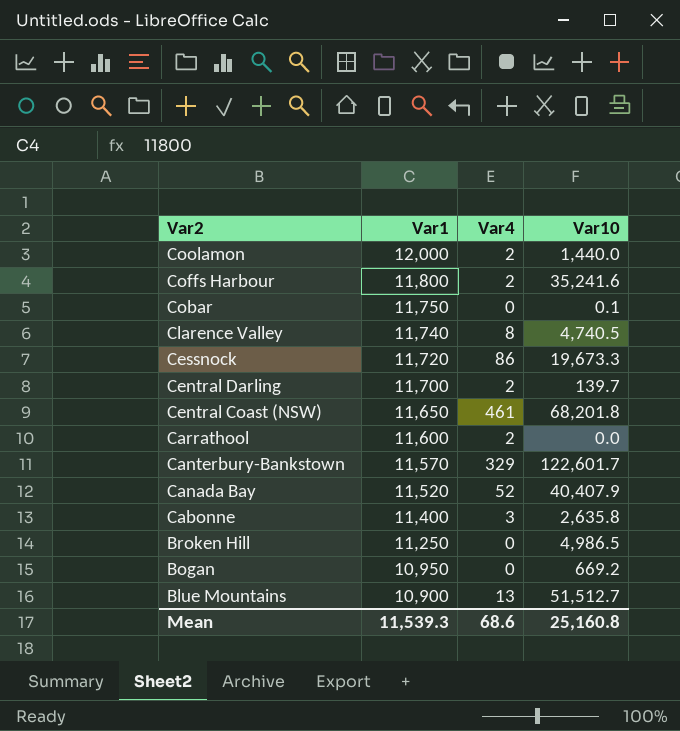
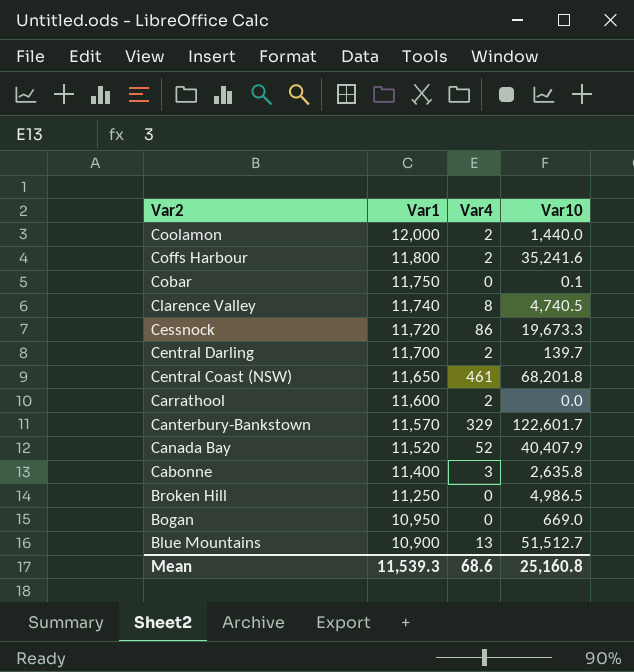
Bogan | Var10: 669.2 -> 669.0

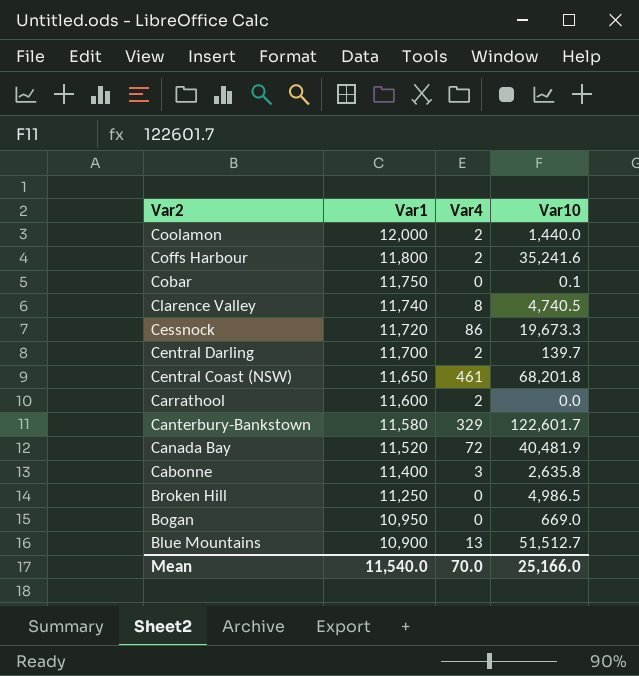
Canterbury-Bankstown | Var1: 11,570 -> 11,580
Canada Bay | Var4: 52 -> 72
Canada Bay | Var10: 40,407.9 -> 40,481.9
Mean | Var1: 11,539.3 -> 11,540.0
Mean | Var4: 68.6 -> 70.0
Mean | Var10: 25,160.8 -> 25,166.0

